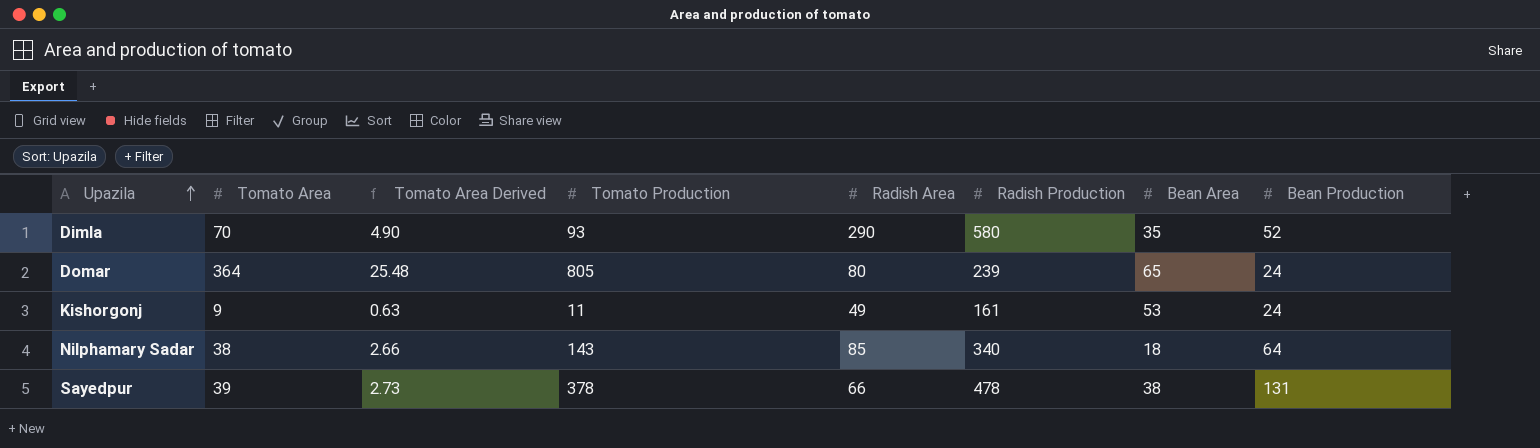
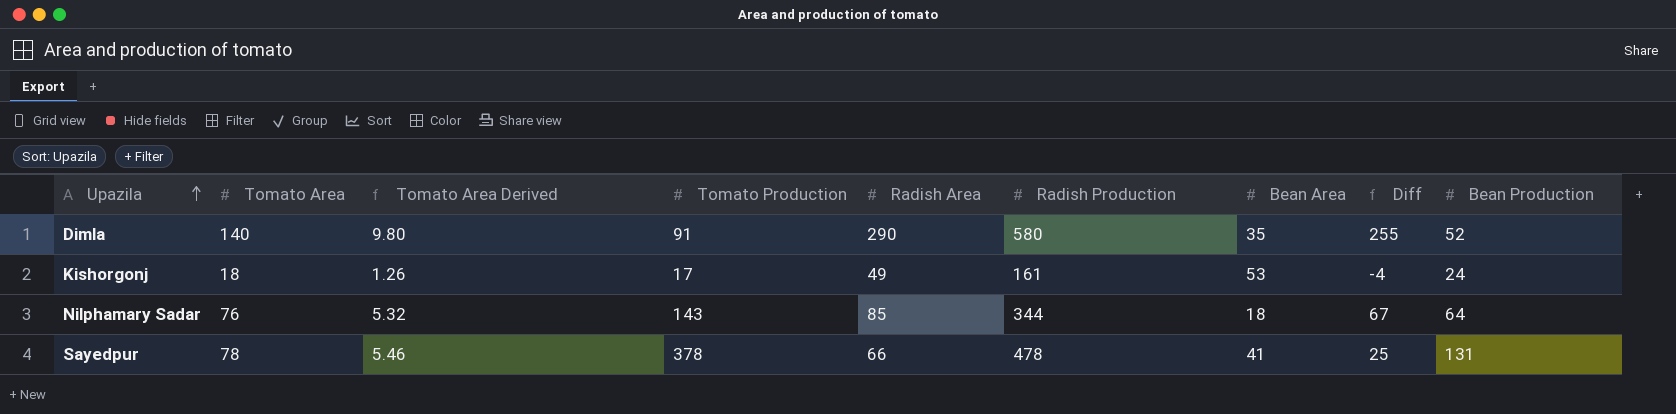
column Diff | formula: none -> [Radish Area] - [Bean Area]
row Domar: 364 | 25.48 | 805 | 80 | 239 | 65 | 24 -> none
Dimla | Tomato Area: 70 -> 140
Dimla | Tomato Area Derived: 4.90 -> 9.80
Dimla | Tomato Production: 93 -> 91
Kishorgonj | Tomato Area: 9 -> 18
Kishorgonj | Tomato Area Derived: 0.63 -> 1.26
Kishorgonj | Tomato Production: 11 -> 17
Nilphamary Sadar | Tomato Area: 38 -> 76
Nilphamary Sadar | Tomato Area Derived: 2.66 -> 5.32
Nilphamary Sadar | Radish Production: 340 -> 344
Sayedpur | Tomato Area: 39 -> 78
Sayedpur | Tomato Area Derived: 2.73 -> 5.46
Sayedpur | Bean Area: 38 -> 41

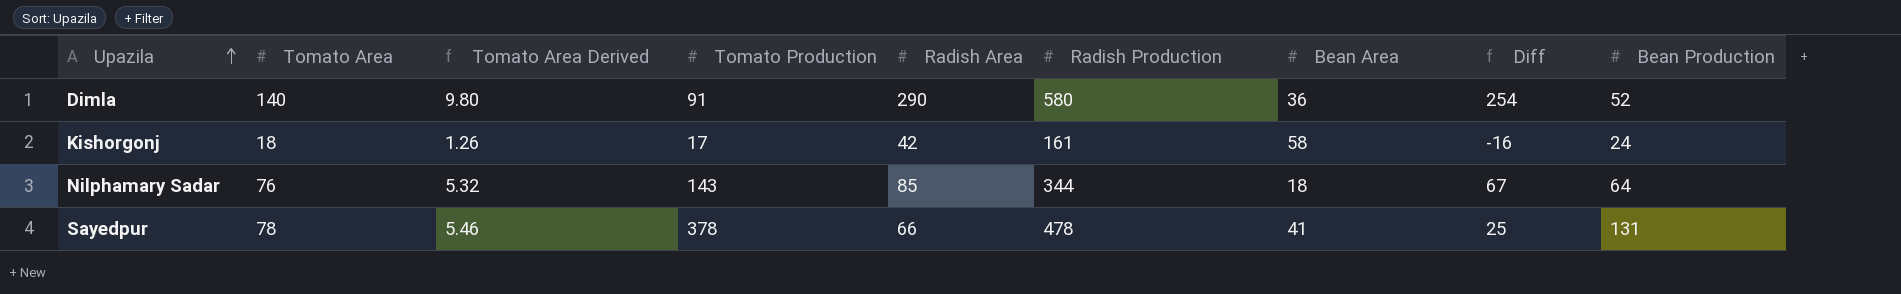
Dimla | Bean Area: 35 -> 36
Dimla | Diff: 255 -> 254
Kishorgonj | Radish Area: 49 -> 42
Kishorgonj | Bean Area: 53 -> 58
Kishorgonj | Diff: -4 -> -16

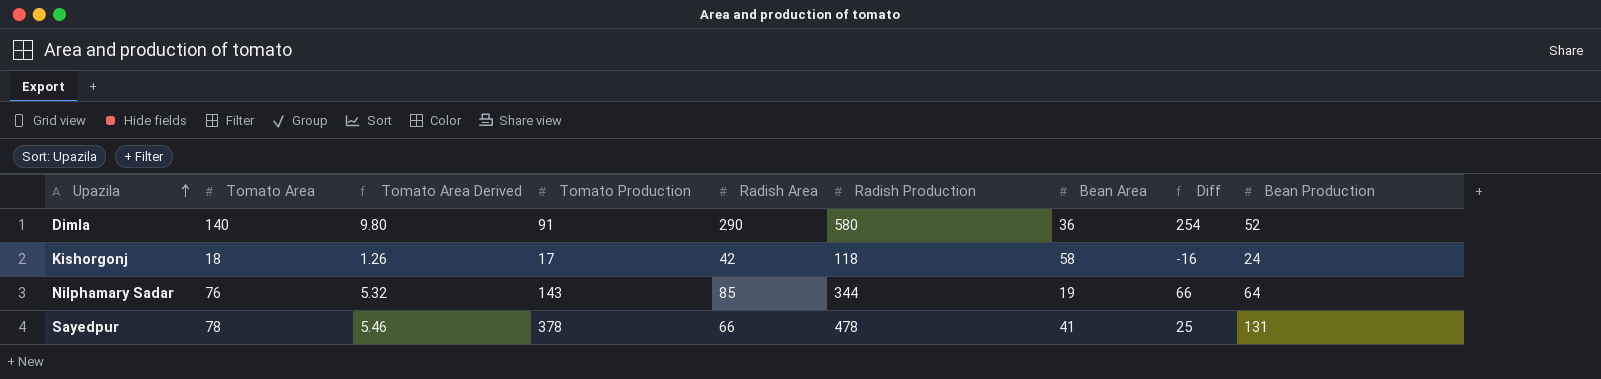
Kishorgonj | Radish Production: 161 -> 118
Nilphamary Sadar | Bean Area: 18 -> 19
Nilphamary Sadar | Diff: 67 -> 66

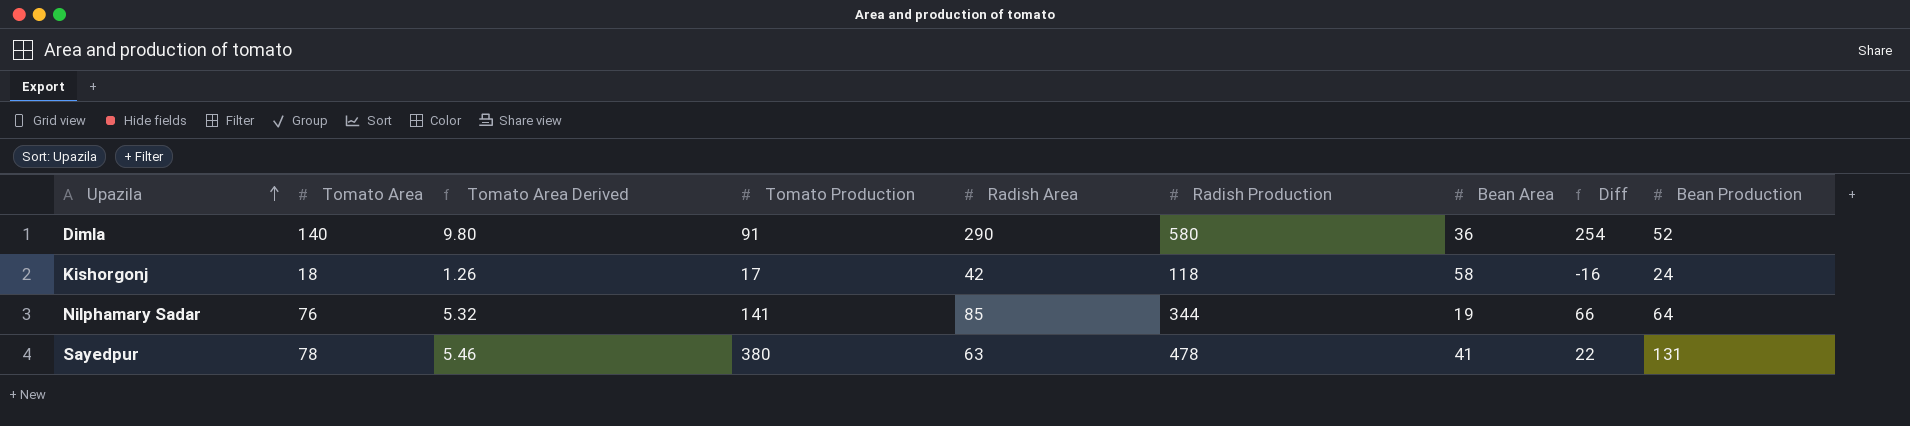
Nilphamary Sadar | Tomato Production: 143 -> 141
Sayedpur | Tomato Production: 378 -> 380
Sayedpur | Radish Area: 66 -> 63
Sayedpur | Diff: 25 -> 22

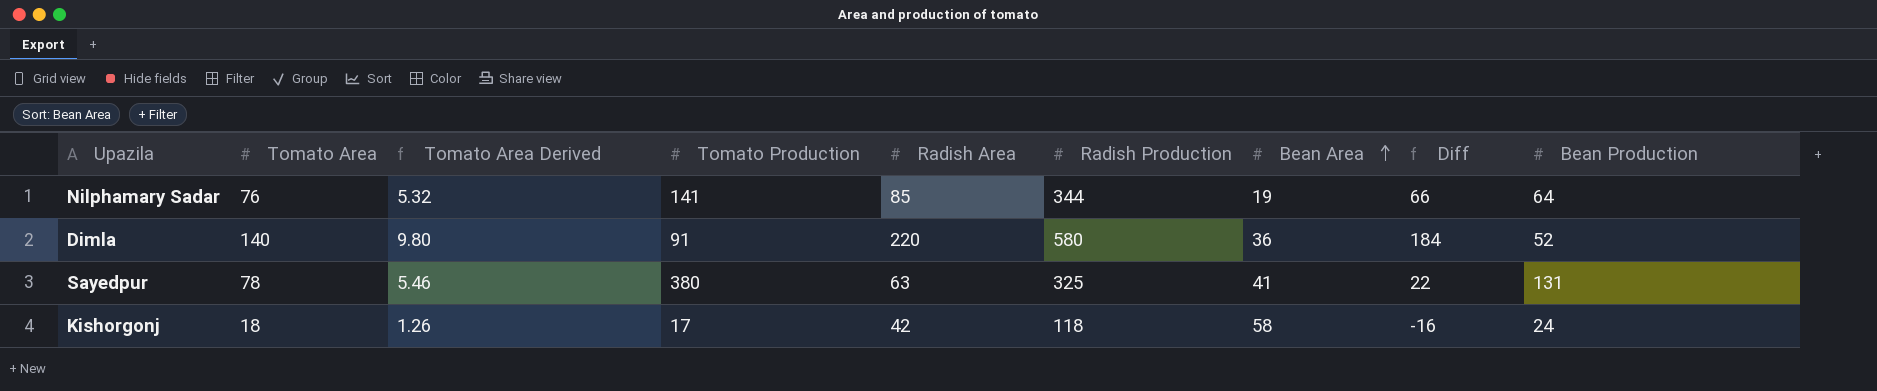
row order: Upazila ascending -> Bean Area ascending
Dimla | Radish Area: 290 -> 220
Dimla | Diff: 254 -> 184
Sayedpur | Radish Production: 478 -> 325

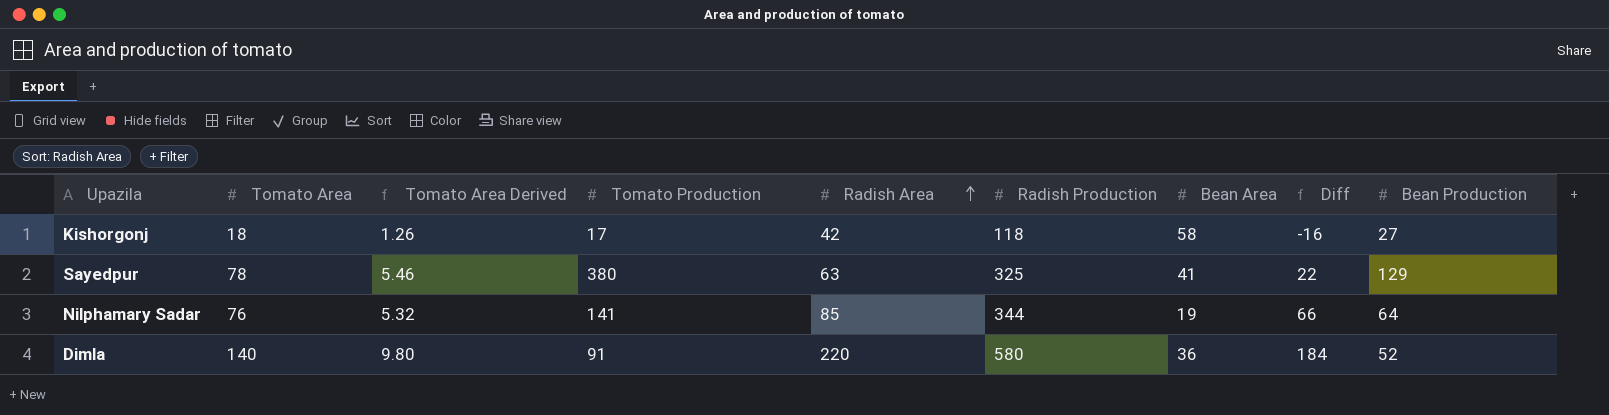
row order: Bean Area ascending -> Radish Area ascending
Kishorgonj | Bean Production: 24 -> 27
Sayedpur | Bean Production: 131 -> 129

